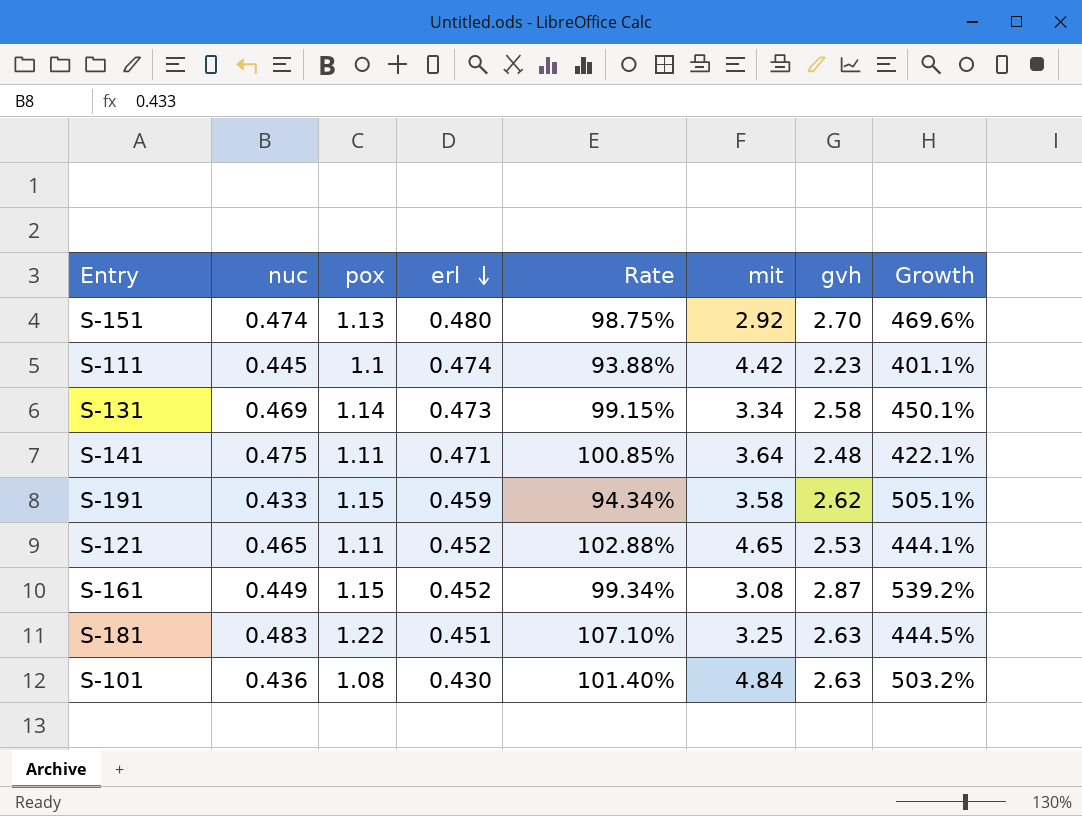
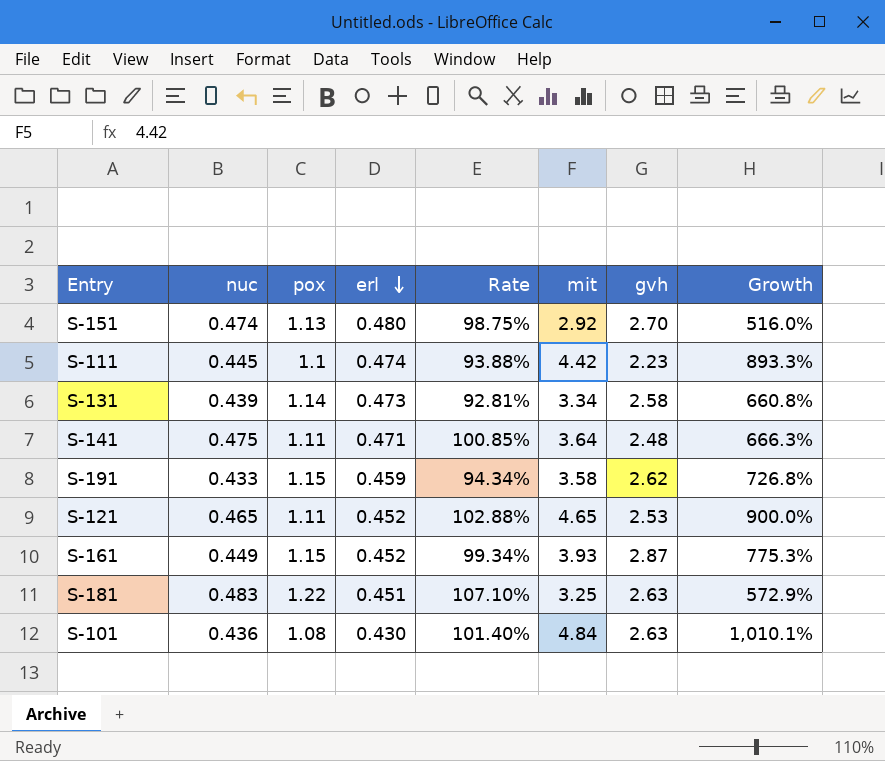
column Growth | formula: ([gvh] - [nuc]) / [nuc] -> ([mit] - [nuc]) / [nuc]
S-131 | nuc: 0.469 -> 0.439
S-131 | Rate: 99.15% -> 92.81%
S-161 | mit: 3.08 -> 3.93

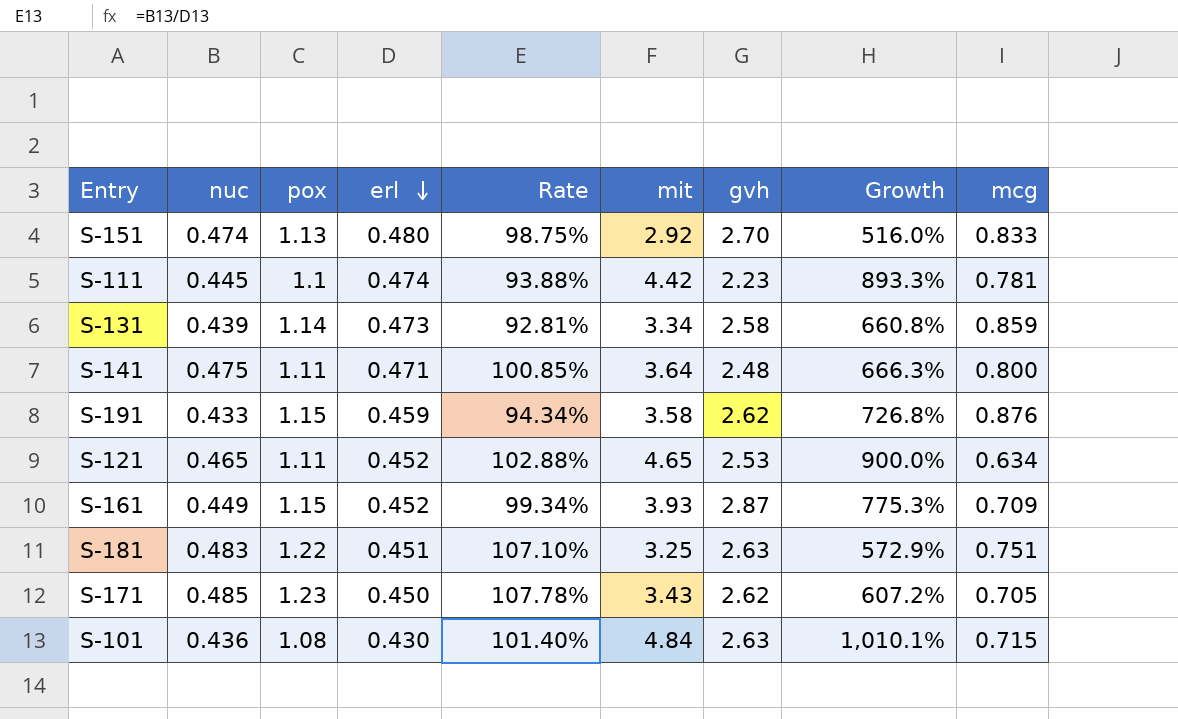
column mcg | position: none -> 9
row S-171: none -> 0.485 | 1.23 | 0.450 | 107.78% | 3.43 | 2.62 | 607.2% | 0.705

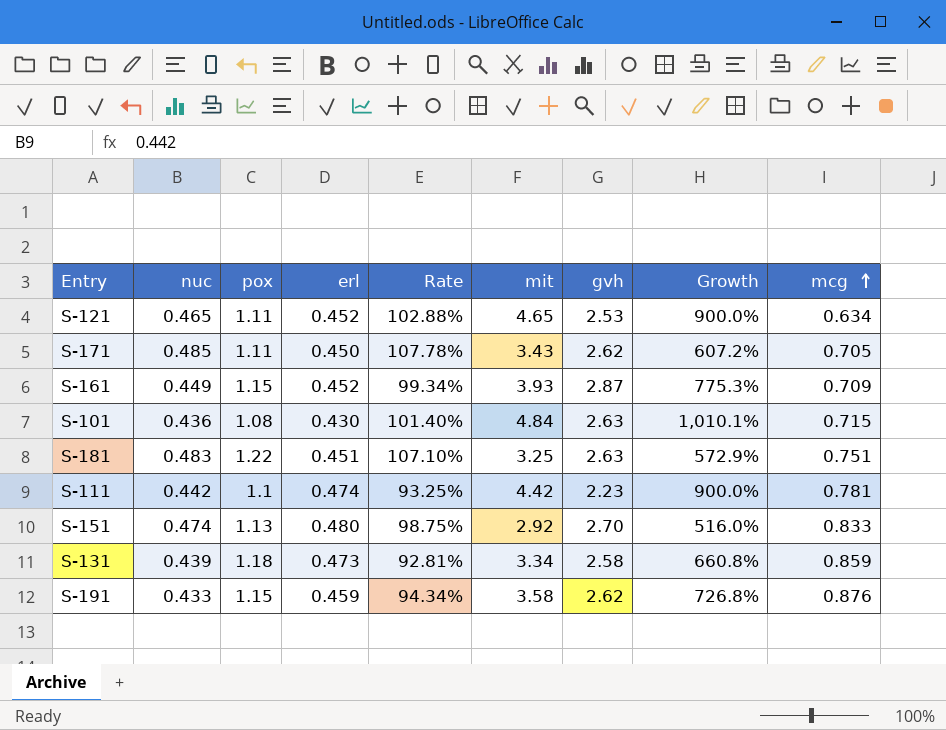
row order: erl descending -> mcg ascending
row S-141: 0.475 | 1.11 | 0.471 | 100.85% | 3.64 | 2.48 | 666.3% | 0.800 -> none
S-171 | pox: 1.23 -> 1.11
S-111 | nuc: 0.445 -> 0.442
S-111 | Rate: 93.88% -> 93.25%
S-111 | Growth: 893.3% -> 900.0%
S-131 | pox: 1.14 -> 1.18

